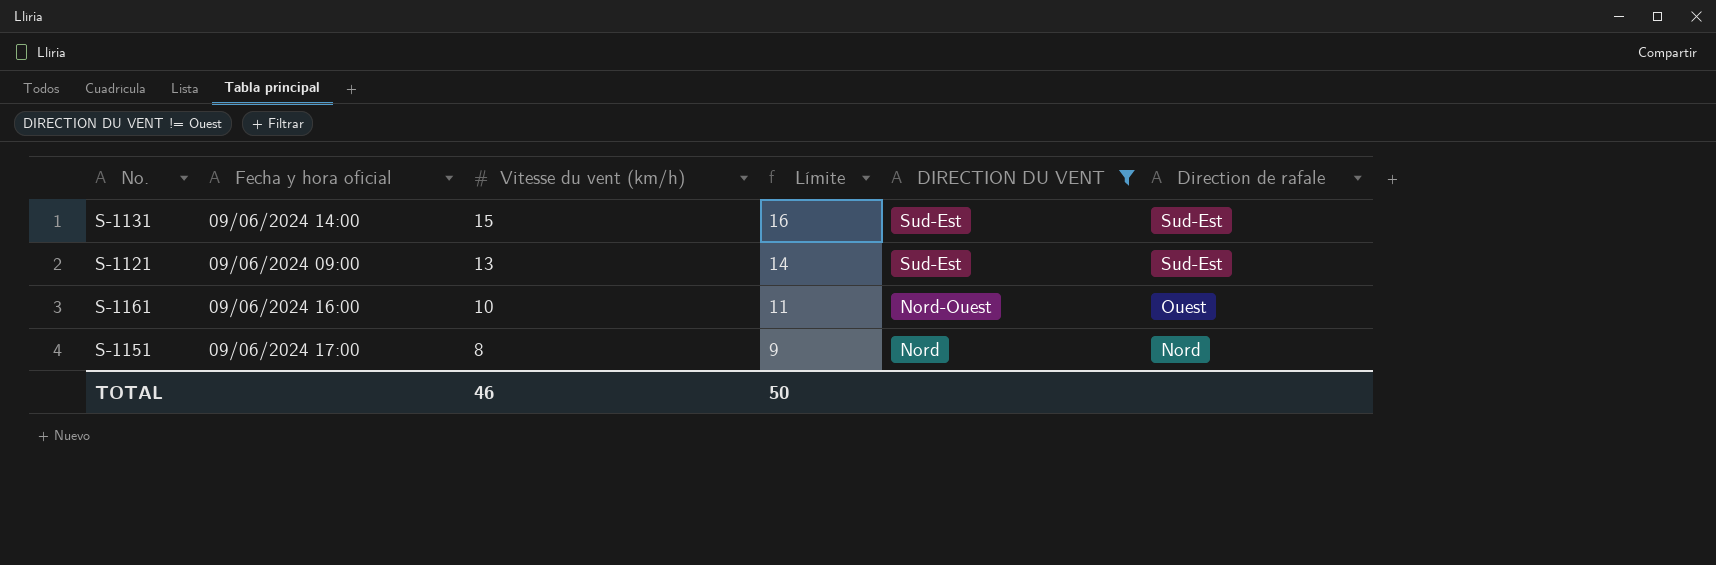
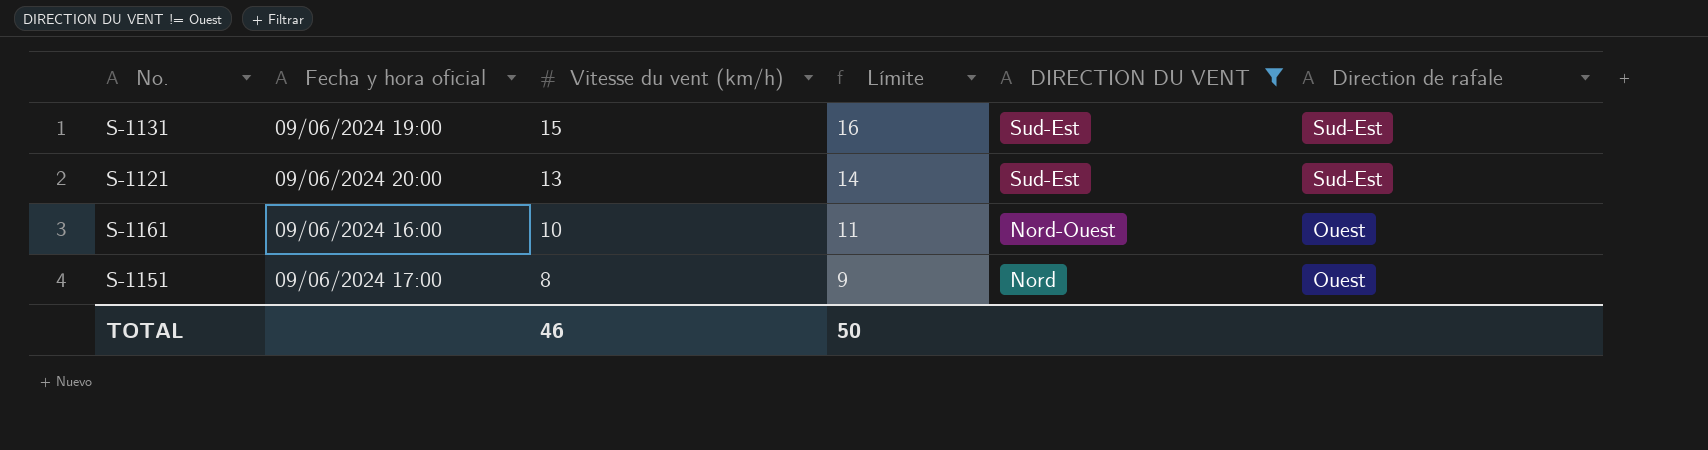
S-1131 | Fecha y hora oficial: 09/06/2024 14:00 -> 09/06/2024 19:00
S-1121 | Fecha y hora oficial: 09/06/2024 09:00 -> 09/06/2024 20:00
S-1151 | Direction de rafale: Nord -> Ouest

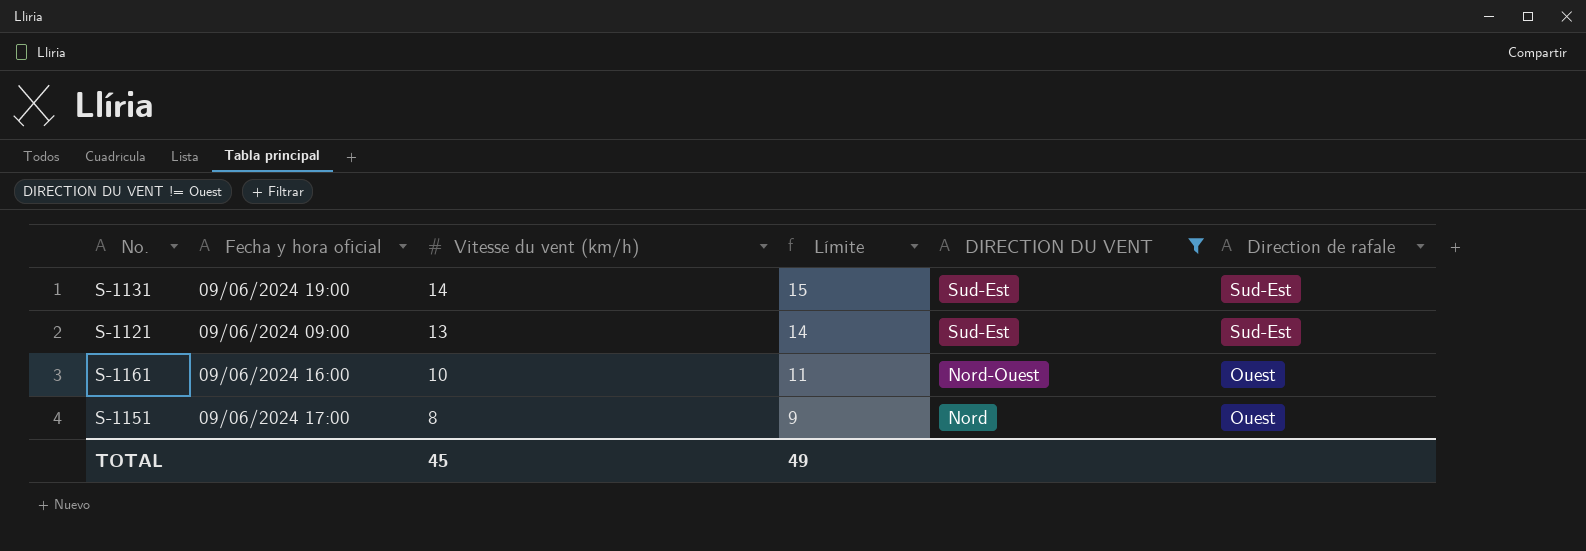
S-1131 | Vitesse du vent (km/h): 15 -> 14
S-1131 | Límite: 16 -> 15
S-1121 | Fecha y hora oficial: 09/06/2024 20:00 -> 09/06/2024 09:00
TOTAL | Vitesse du vent (km/h): 46 -> 45
TOTAL | Límite: 50 -> 49

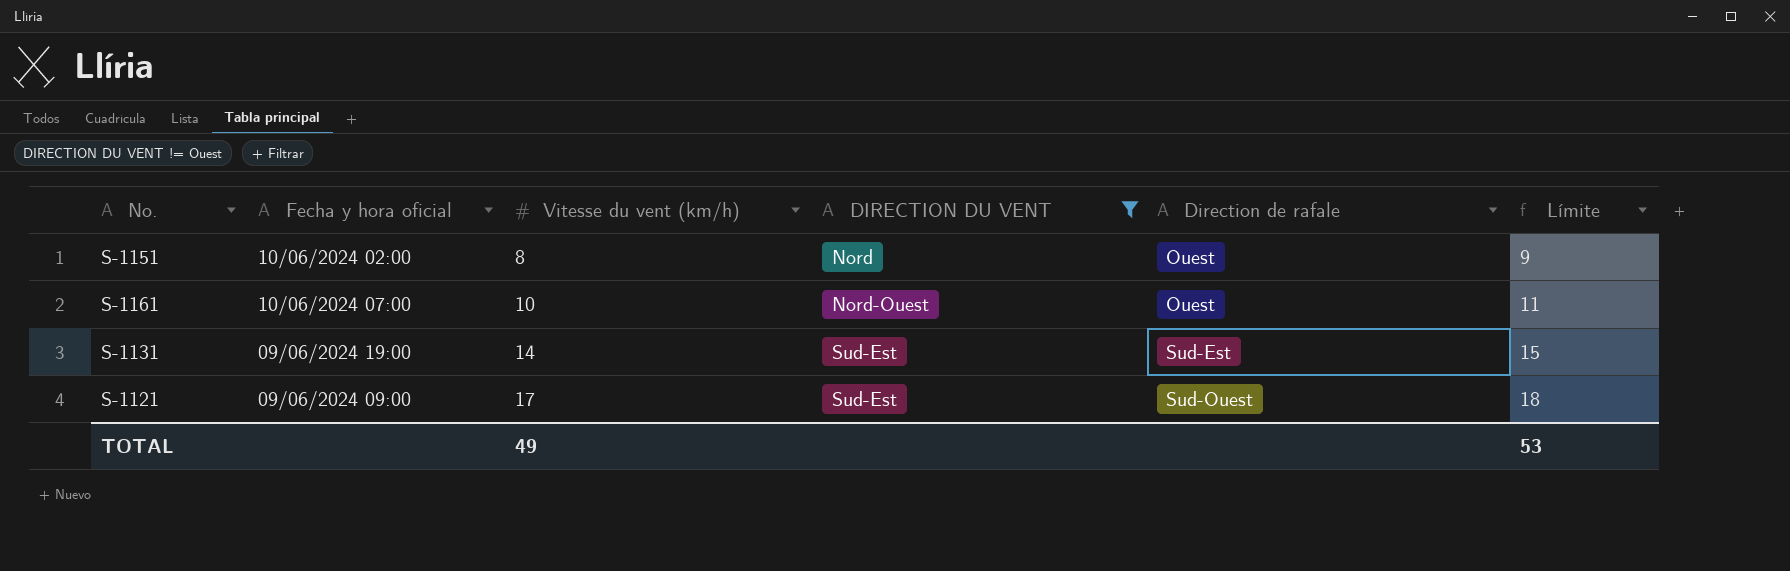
row order: Vitesse du vent (km/h) descending -> Vitesse du vent (km/h) ascending
column Límite | position: 4 -> 6
S-1151 | Fecha y hora oficial: 09/06/2024 17:00 -> 10/06/2024 02:00
S-1161 | Fecha y hora oficial: 09/06/2024 16:00 -> 10/06/2024 07:00
S-1121 | Vitesse du vent (km/h): 13 -> 17
S-1121 | Direction de rafale: Sud-Est -> Sud-Ouest
S-1121 | Límite: 14 -> 18
TOTAL | Vitesse du vent (km/h): 45 -> 49
TOTAL | Límite: 49 -> 53

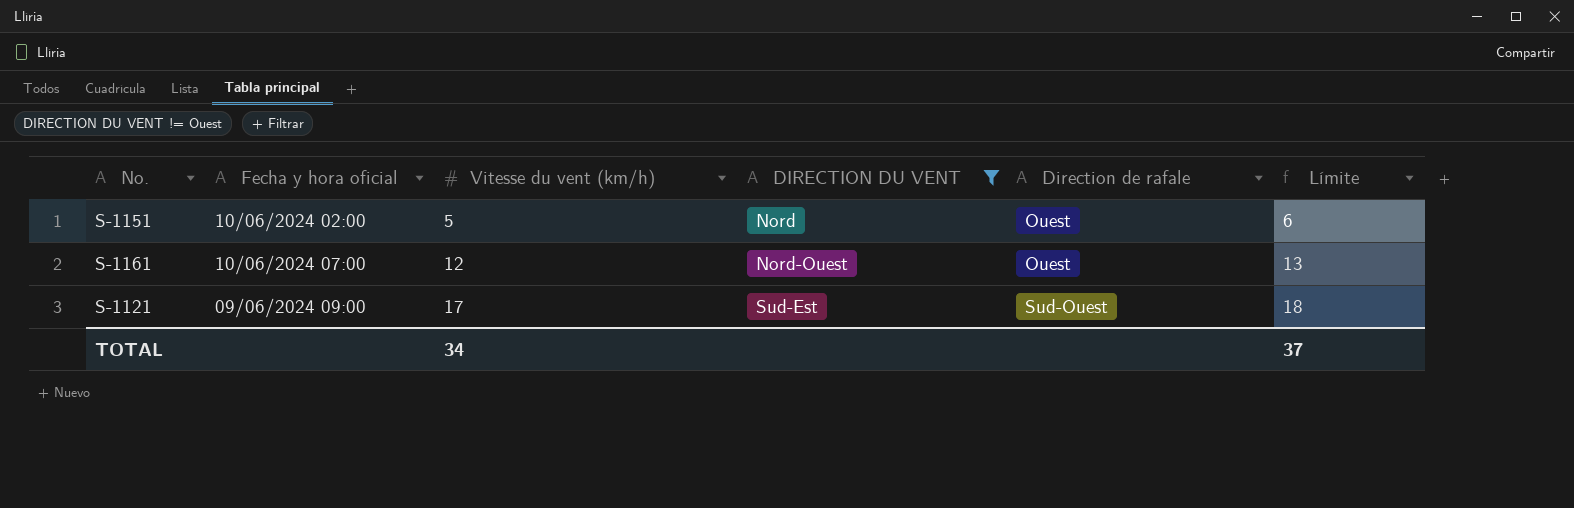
row S-1131: 09/06/2024 19:00 | 14 | Sud-Est | Sud-Est | 15 -> none
S-1151 | Vitesse du vent (km/h): 8 -> 5
S-1151 | Límite: 9 -> 6
S-1161 | Vitesse du vent (km/h): 10 -> 12
S-1161 | Límite: 11 -> 13
TOTAL | Vitesse du vent (km/h): 49 -> 34
TOTAL | Límite: 53 -> 37

